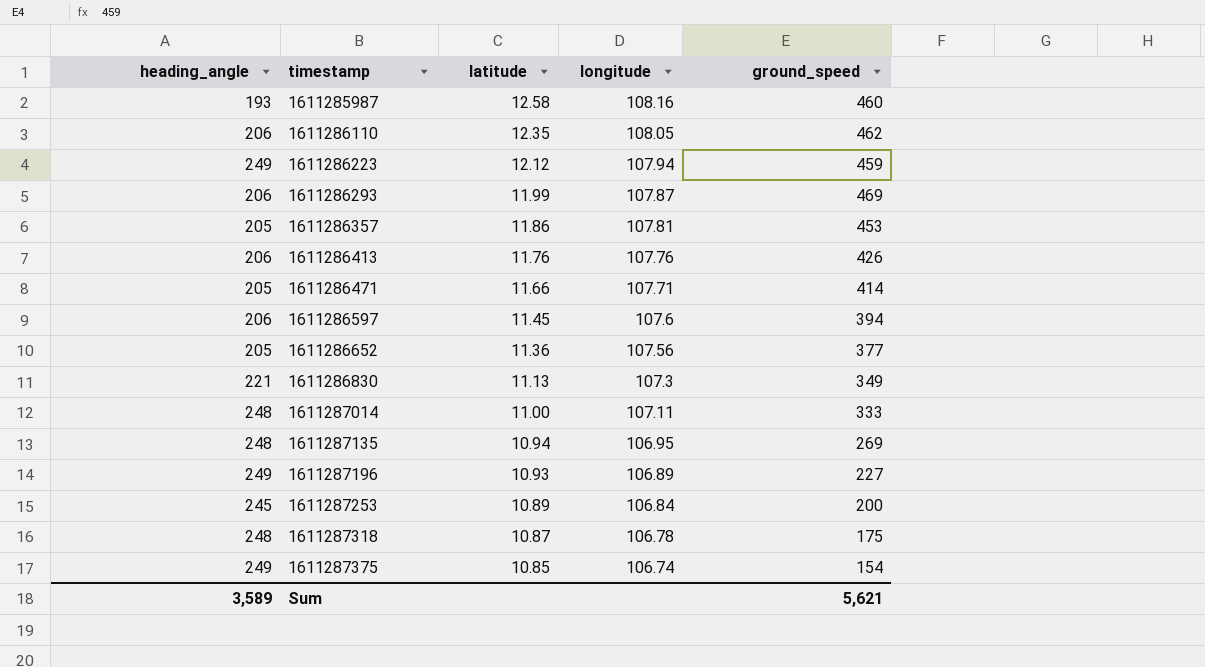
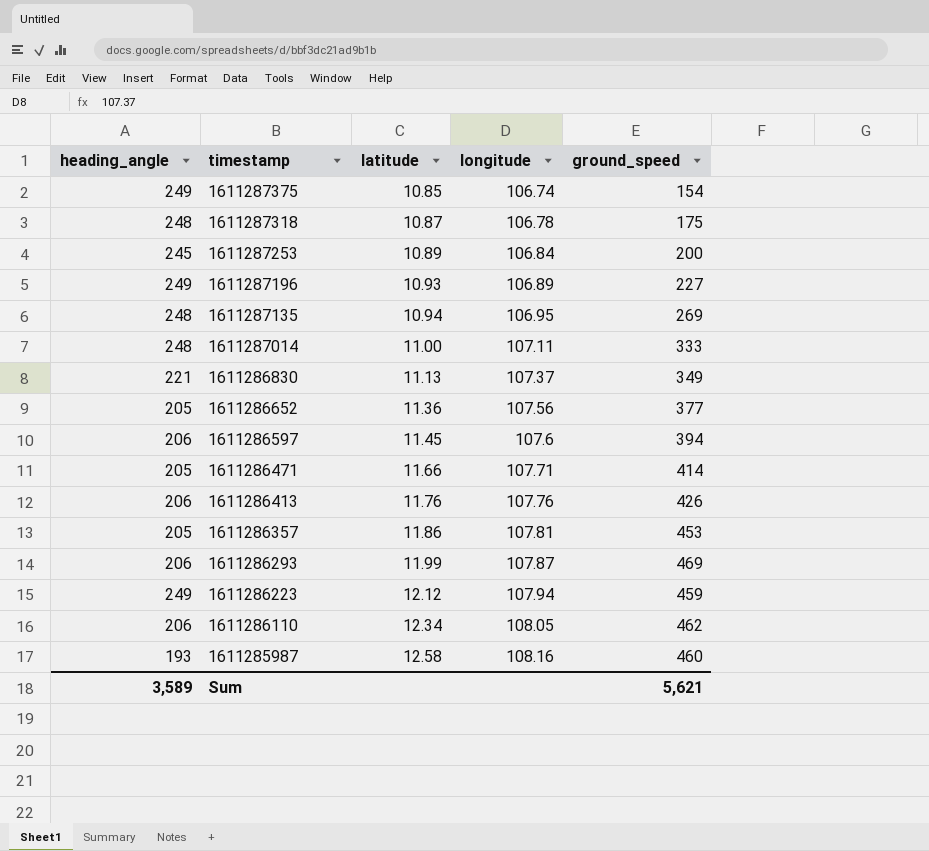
row order: timestamp ascending -> timestamp descending
1611286830 | longitude: 107.3 -> 107.37
1611286110 | latitude: 12.35 -> 12.34

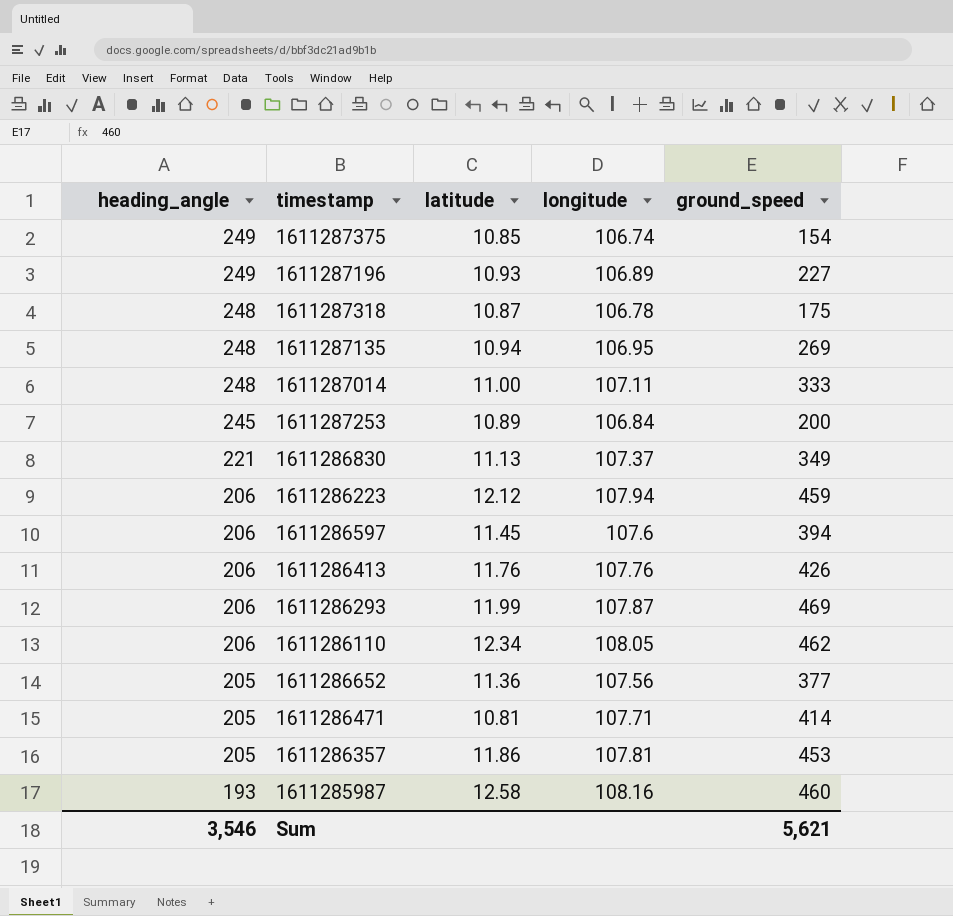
row order: timestamp descending -> heading_angle descending
1611286223 | heading_angle: 249 -> 206
1611286471 | latitude: 11.66 -> 10.81
Sum | heading_angle: 3,589 -> 3,546

